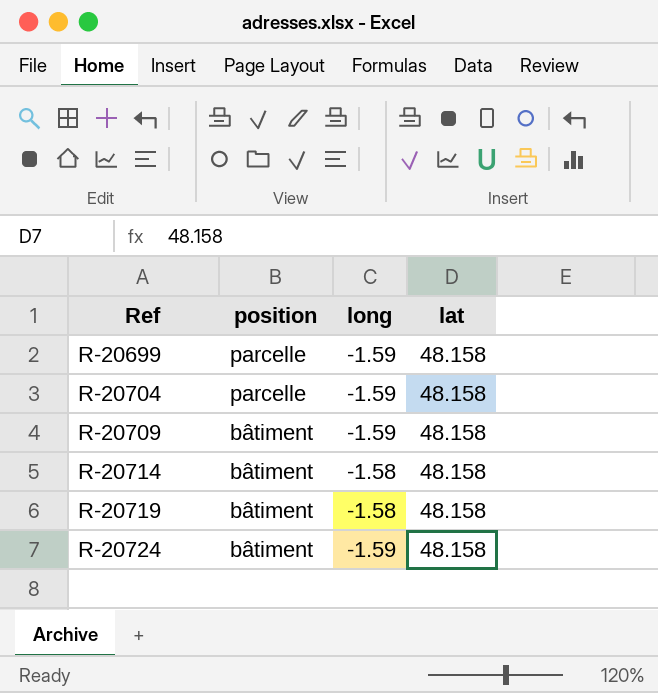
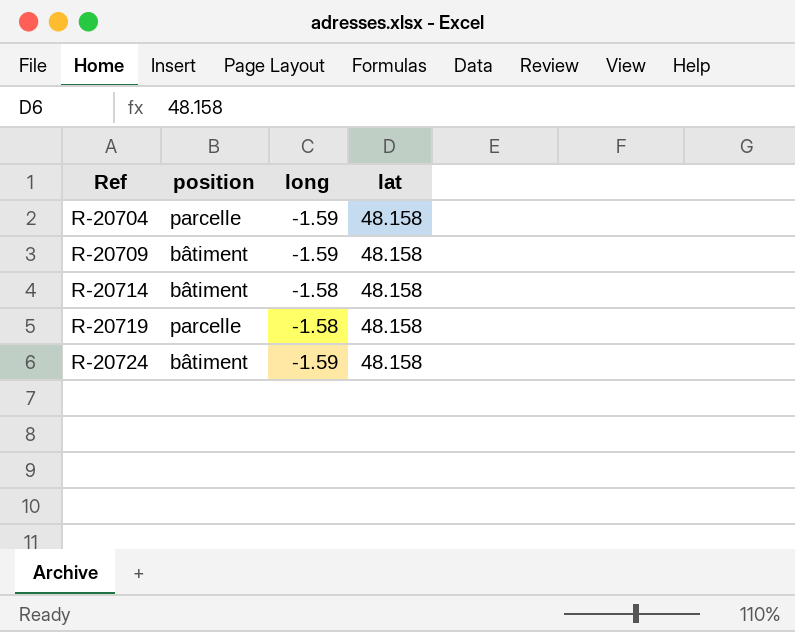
row R-20699: parcelle | -1.59 | 48.158 -> none
R-20719 | position: bâtiment -> parcelle

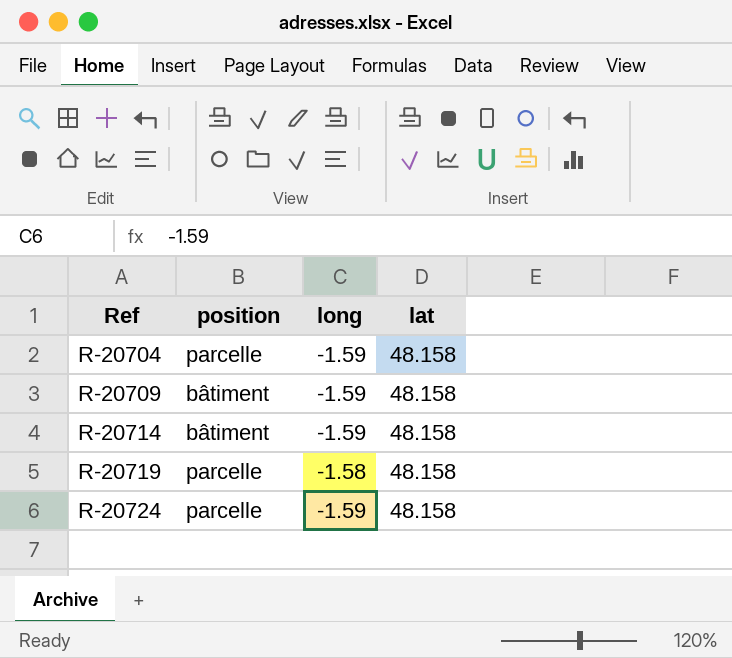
R-20714 | long: -1.58 -> -1.59
R-20724 | position: bâtiment -> parcelle

